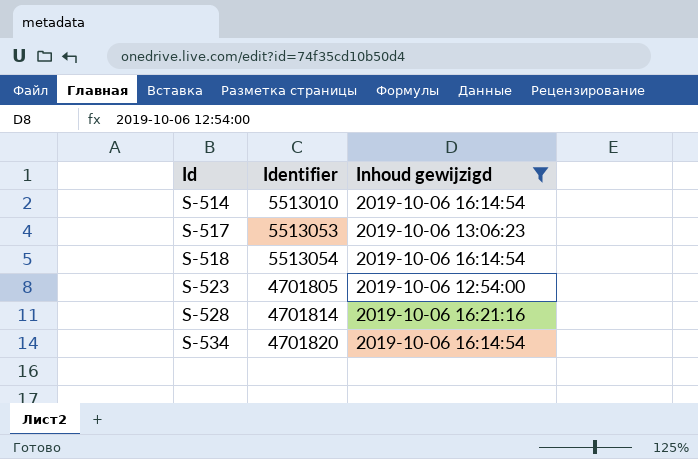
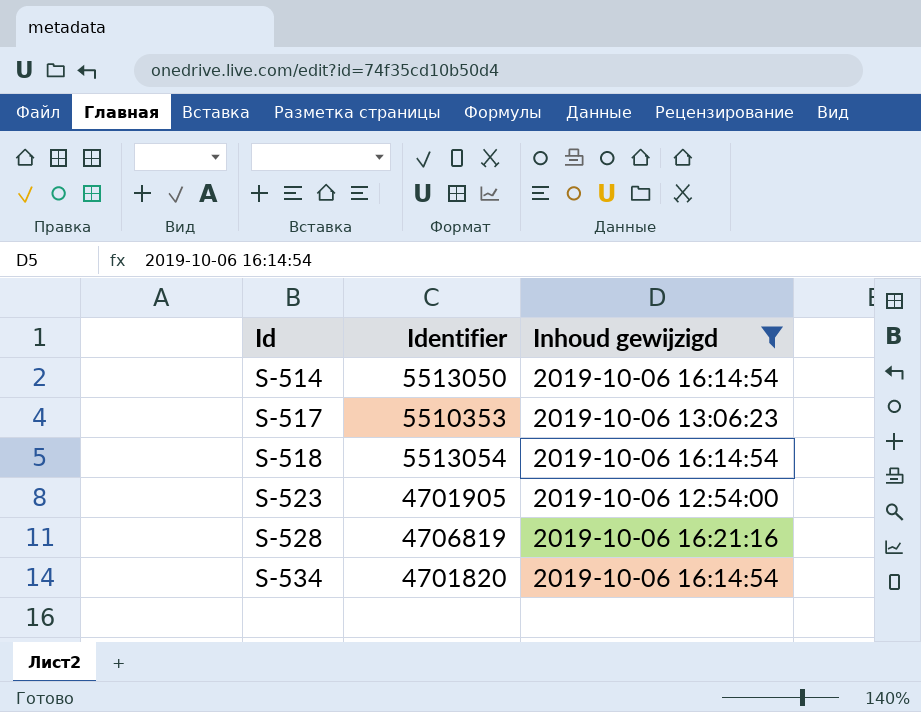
S-514 | Identifier: 5513010 -> 5513050
S-517 | Identifier: 5513053 -> 5510353
S-523 | Identifier: 4701805 -> 4701905
S-528 | Identifier: 4701814 -> 4706819

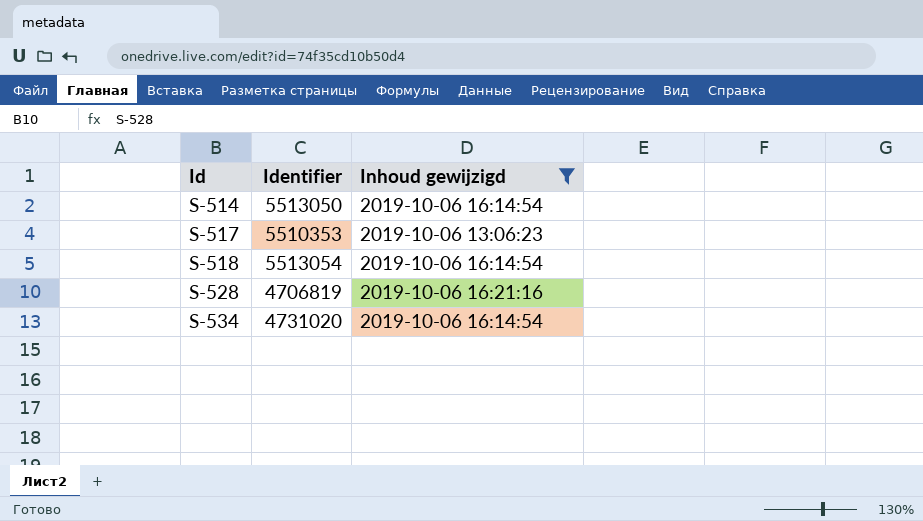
row S-523: 4701905 | 2019-10-06 12:54:00 -> none
S-534 | Identifier: 4701820 -> 4731020

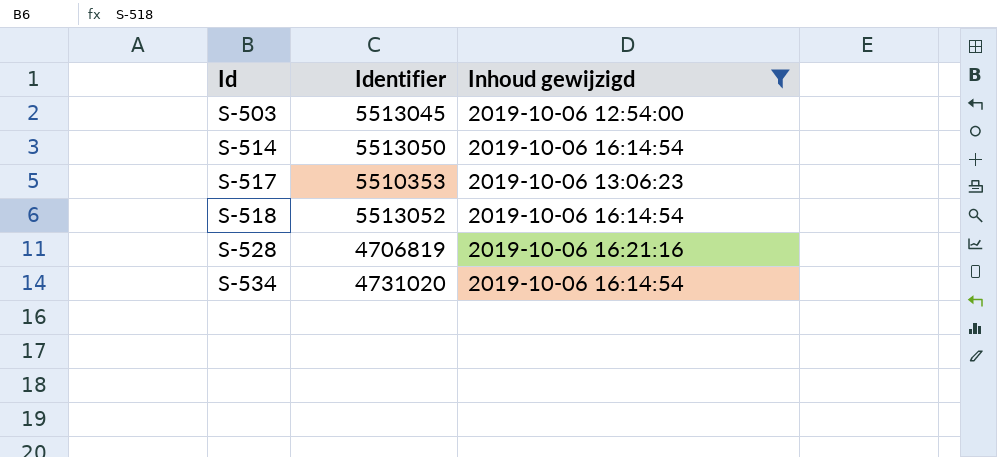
row S-503: none -> 5513045 | 2019-10-06 12:54:00
S-518 | Identifier: 5513054 -> 5513052

